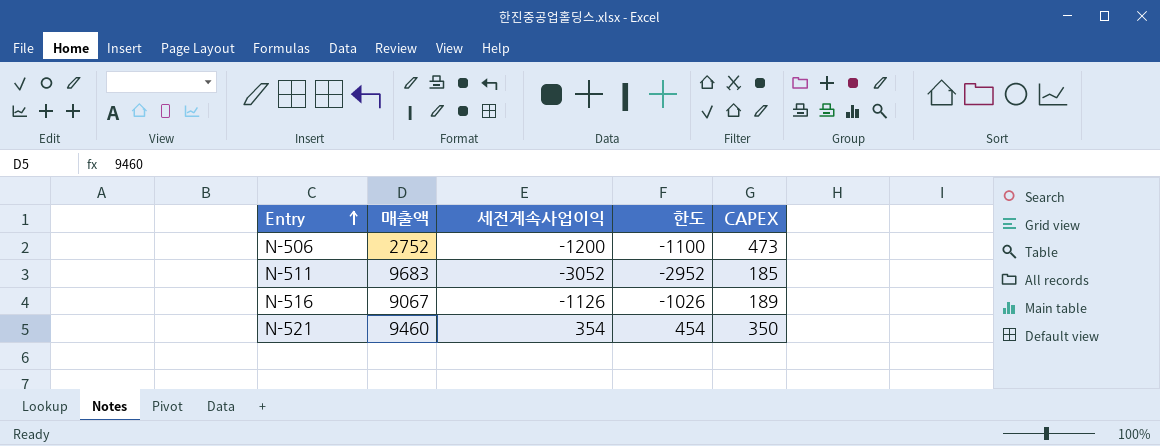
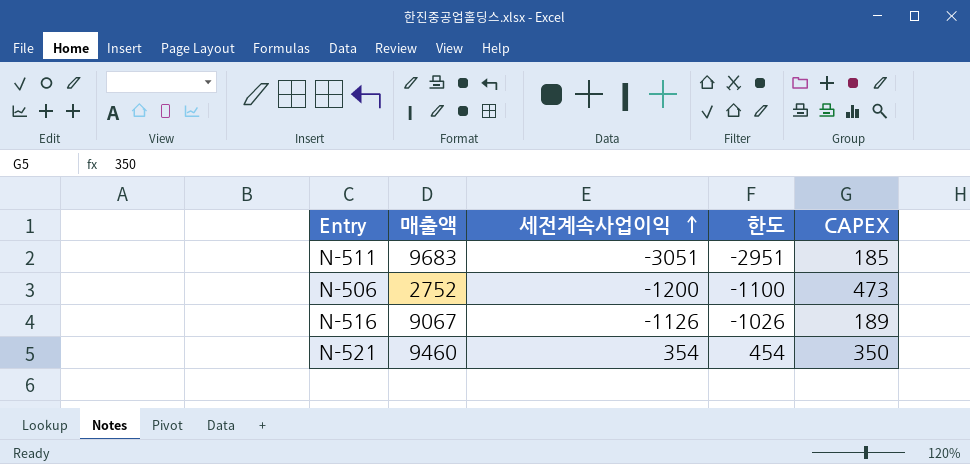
row order: Entry ascending -> 세전계속사업이익 ascending
N-511 | 세전계속사업이익: -3052 -> -3051
N-511 | 한도: -2952 -> -2951

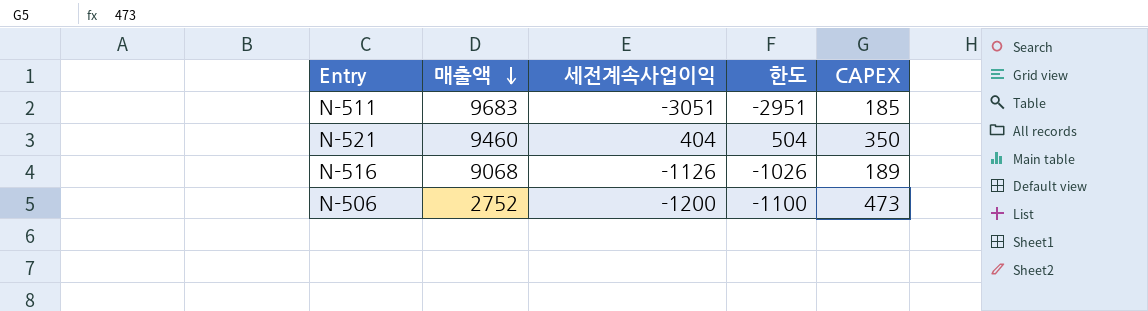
row order: 세전계속사업이익 ascending -> 매출액 descending
N-521 | 세전계속사업이익: 354 -> 404
N-521 | 한도: 454 -> 504
N-516 | 매출액: 9067 -> 9068

